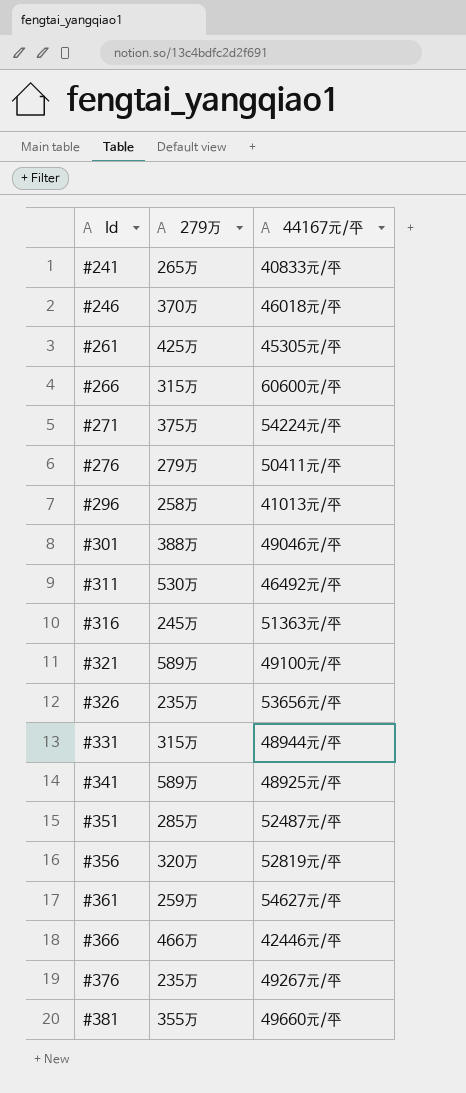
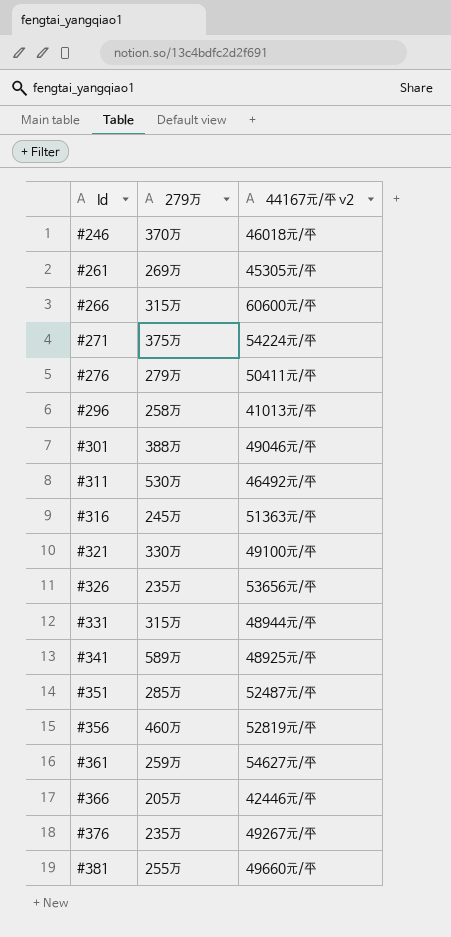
column name: 44167元/平 -> 44167元/平 v2
row #241: 265万 | 40833元/平 -> none
#261 | 279万: 425万 -> 269万
#321 | 279万: 589万 -> 330万
#356 | 279万: 320万 -> 460万
#366 | 279万: 466万 -> 205万
#381 | 279万: 355万 -> 255万

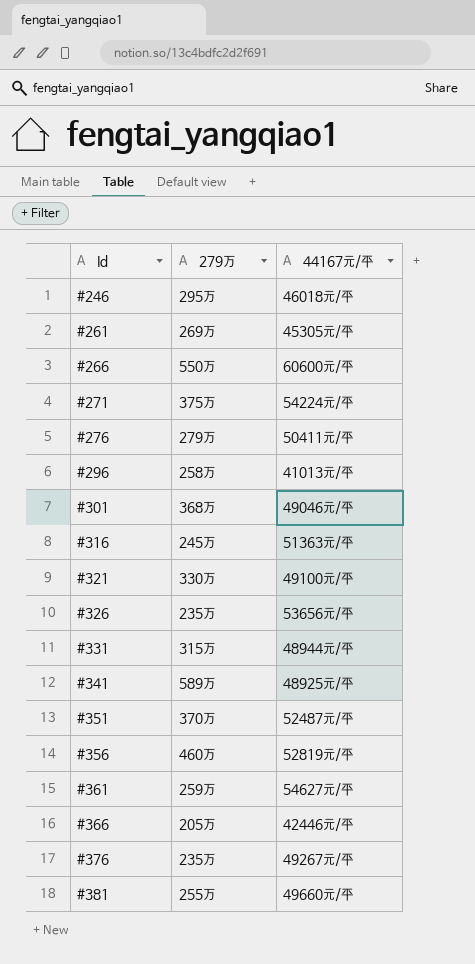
column name: 44167元/平 v2 -> 44167元/平
row #311: 530万 | 46492元/平 -> none
#246 | 279万: 370万 -> 295万
#266 | 279万: 315万 -> 550万
#301 | 279万: 388万 -> 368万
#351 | 279万: 285万 -> 370万

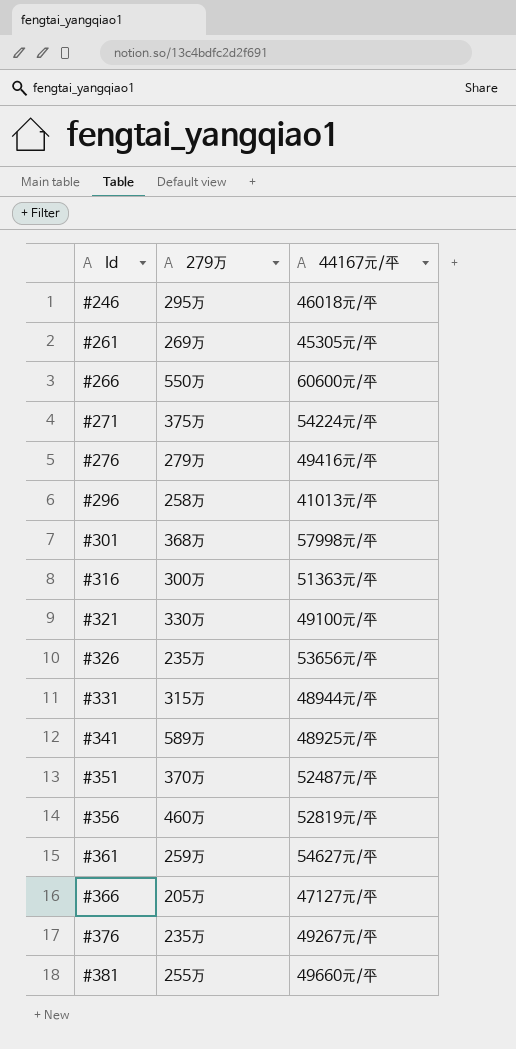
#276 | 44167元/平: 50411元/平 -> 49416元/平
#301 | 44167元/平: 49046元/平 -> 57998元/平
#316 | 279万: 245万 -> 300万
#366 | 44167元/平: 42446元/平 -> 47127元/平

